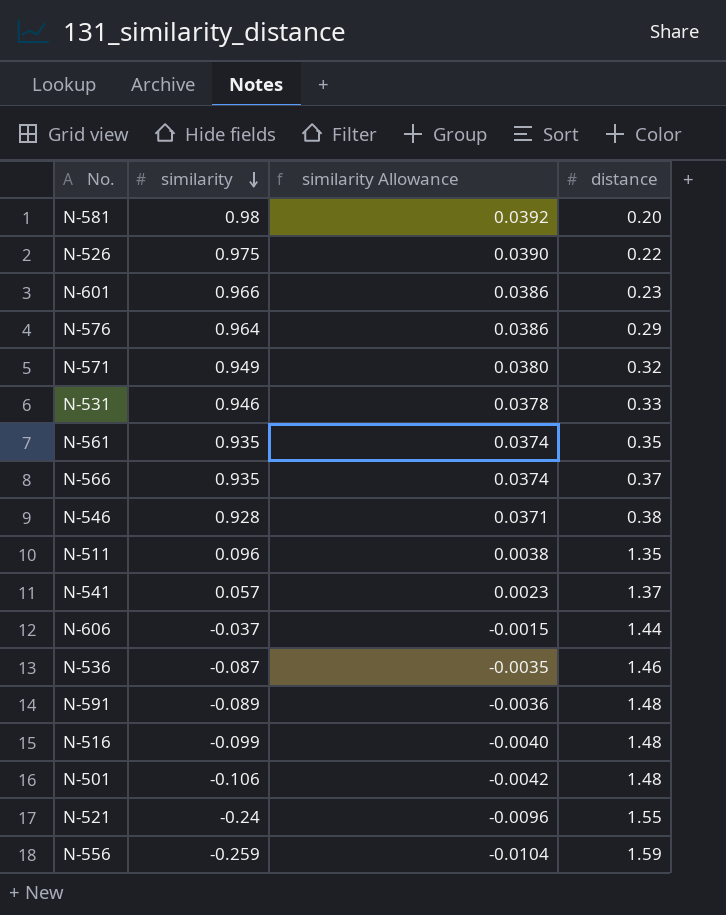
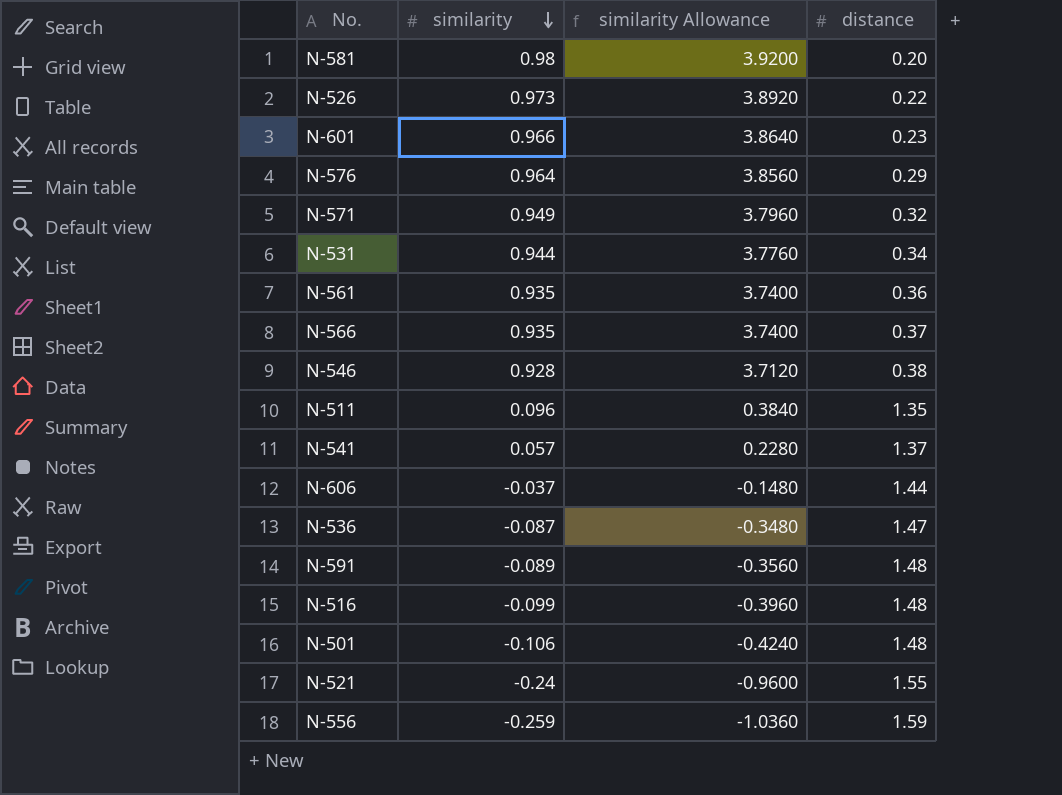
column similarity Allowance | formula: [similarity] * 0.04 -> [similarity] * 4
N-526 | similarity: 0.975 -> 0.973
N-531 | similarity: 0.946 -> 0.944
N-531 | distance: 0.33 -> 0.34
N-561 | distance: 0.35 -> 0.36
N-536 | distance: 1.46 -> 1.47

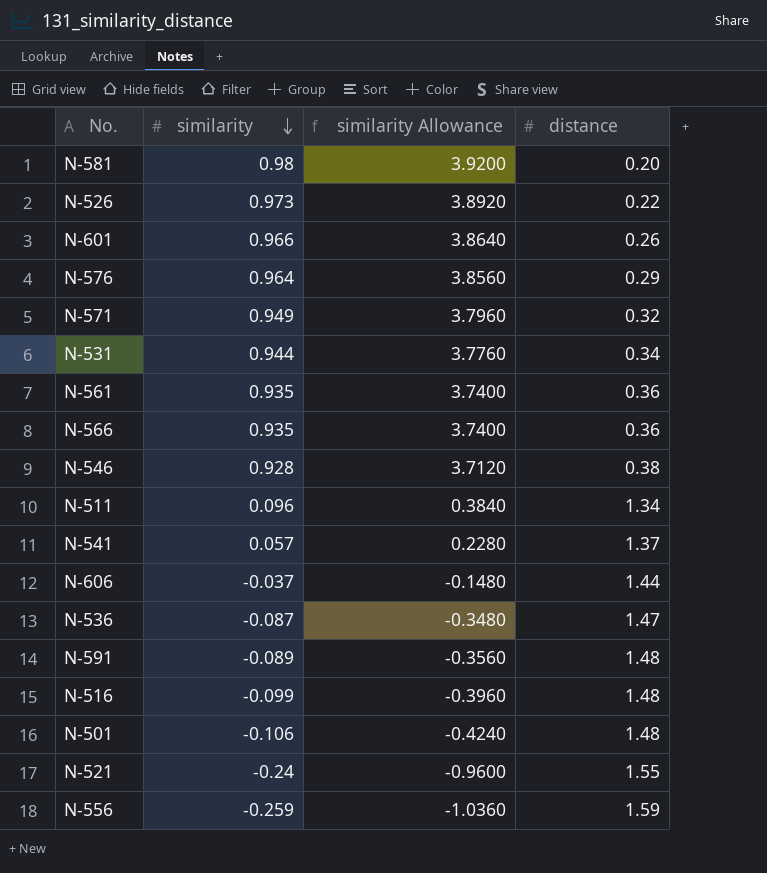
N-601 | distance: 0.23 -> 0.26
N-566 | distance: 0.37 -> 0.36
N-511 | distance: 1.35 -> 1.34

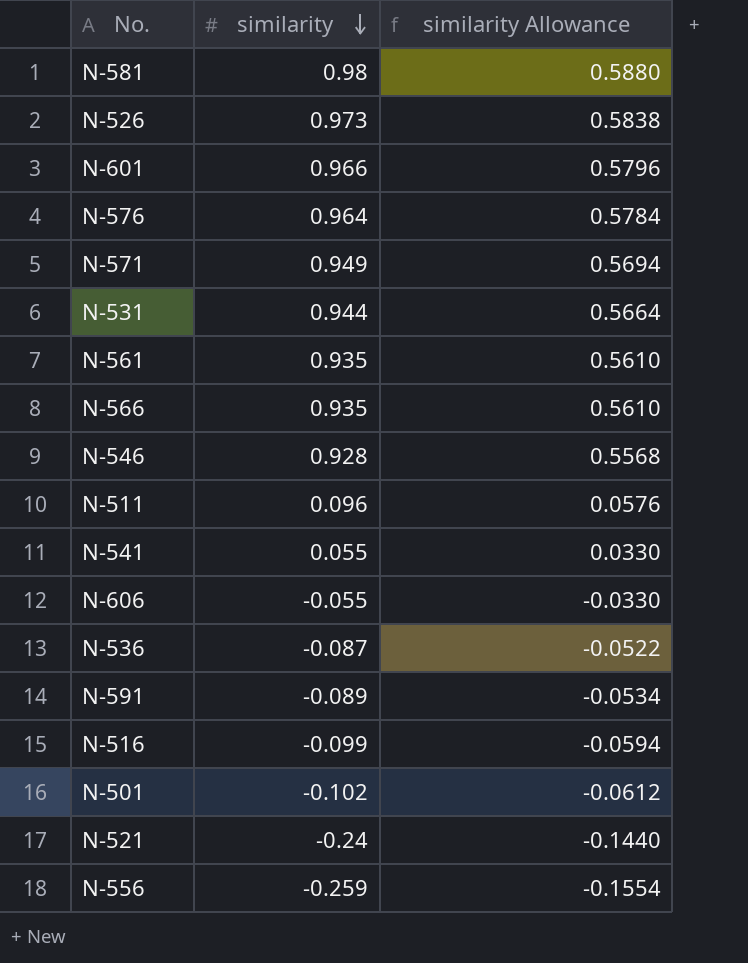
column distance | position: 4 -> none
column similarity Allowance | formula: [similarity] * 4 -> [similarity] * 0.6
N-541 | similarity: 0.057 -> 0.055
N-606 | similarity: -0.037 -> -0.055
N-501 | similarity: -0.106 -> -0.102

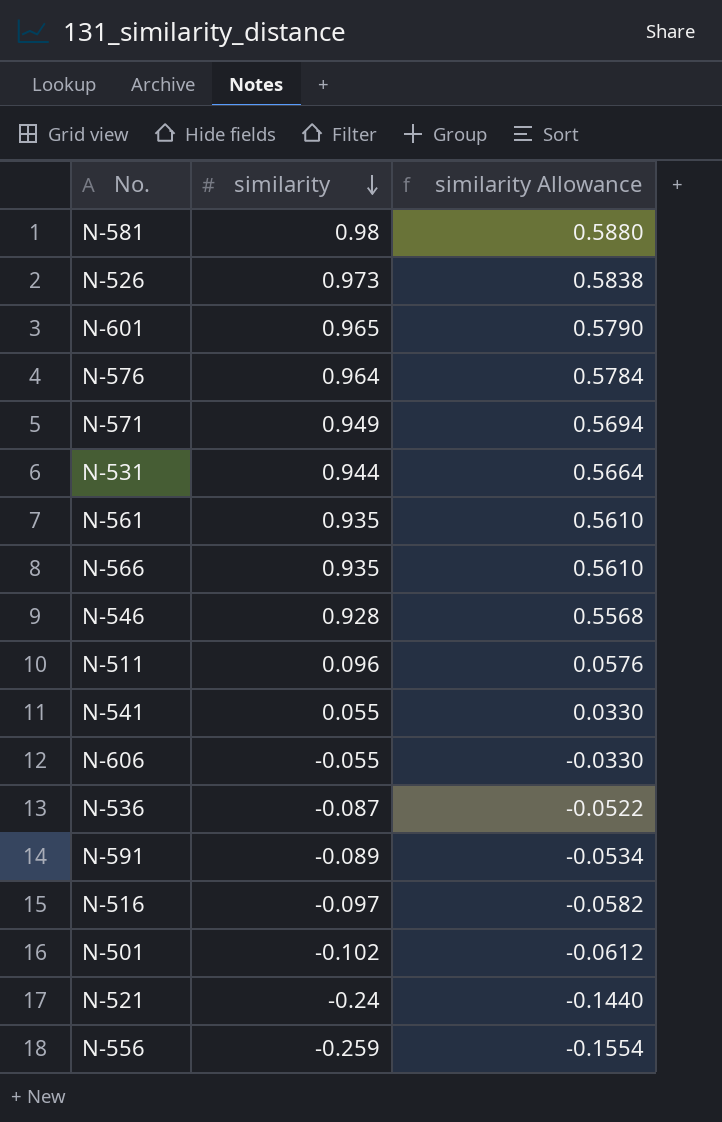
N-601 | similarity: 0.966 -> 0.965
N-601 | similarity Allowance: 0.5796 -> 0.5790
N-516 | similarity: -0.099 -> -0.097
N-516 | similarity Allowance: -0.0594 -> -0.0582

